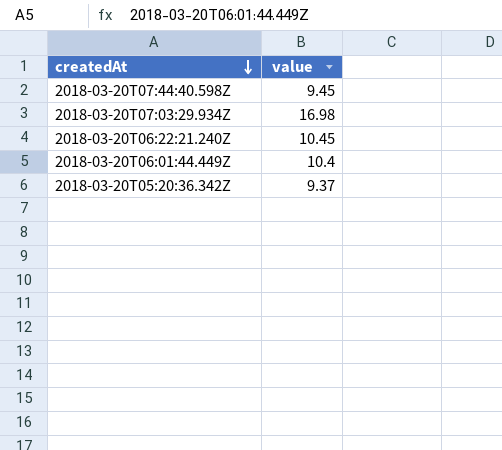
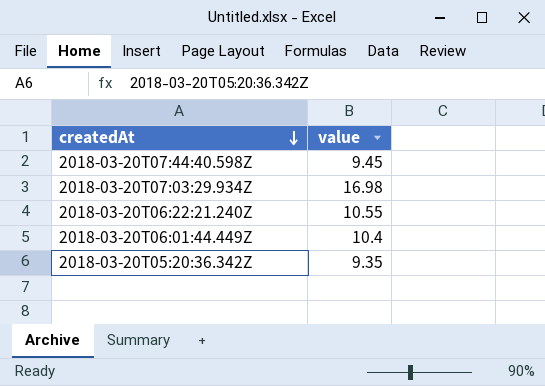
2018-03-20T06:22:21.240Z | value: 10.45 -> 10.55
2018-03-20T05:20:36.342Z | value: 9.37 -> 9.35

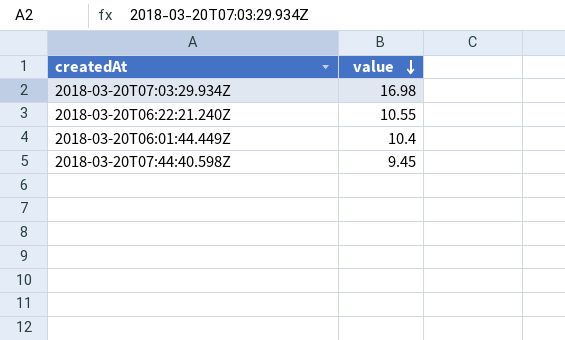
row order: createdAt descending -> value descending
row 2018-03-20T05:20:36.342Z: 9.35 -> none

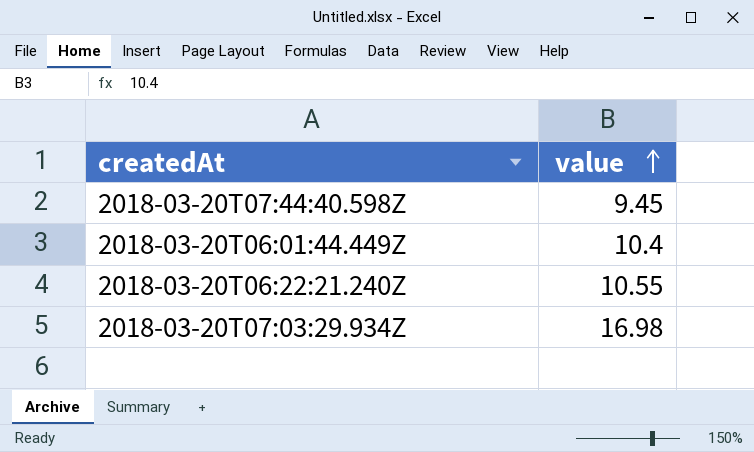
row order: value descending -> value ascending

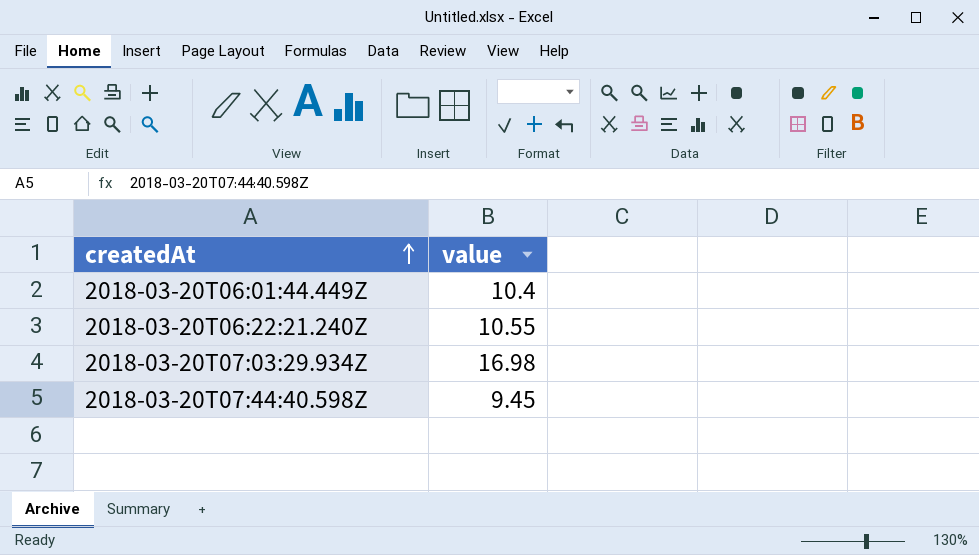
row order: value ascending -> createdAt ascending

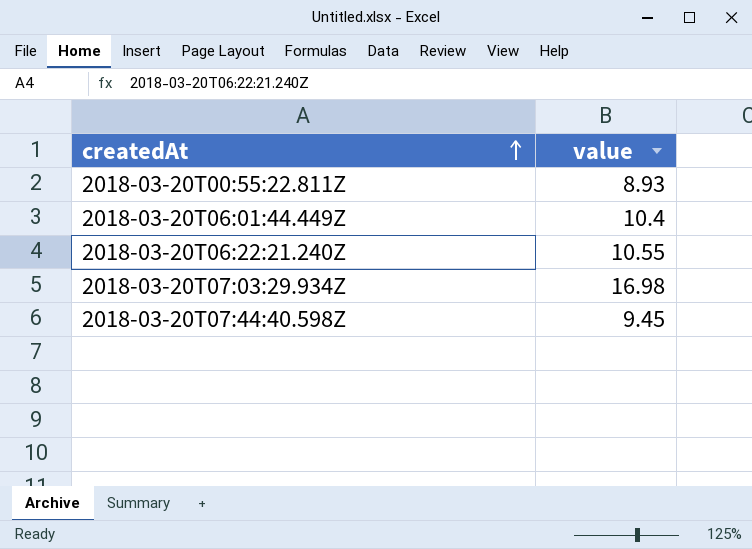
row 2018-03-20T00:55:22.811Z: none -> 8.93

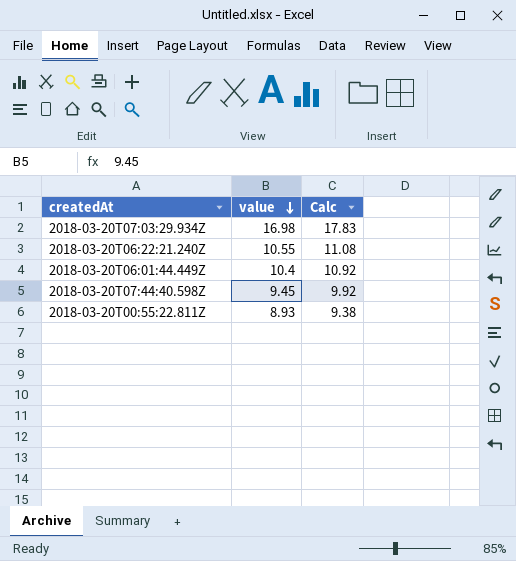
row order: createdAt ascending -> value descending
column Calc | formula: none -> [value] * 1.05

